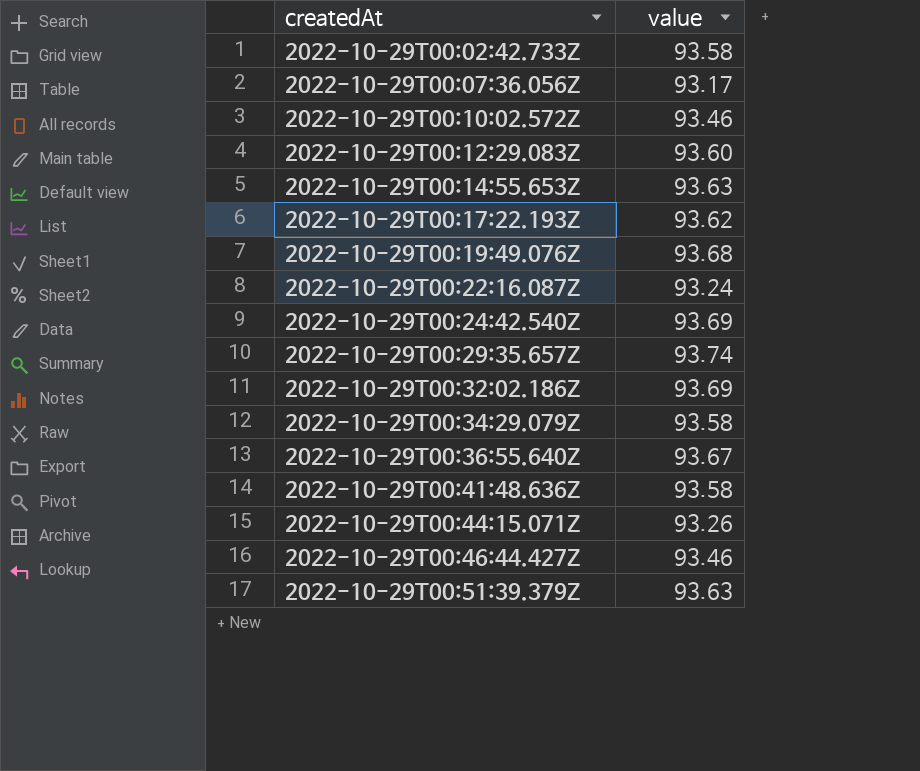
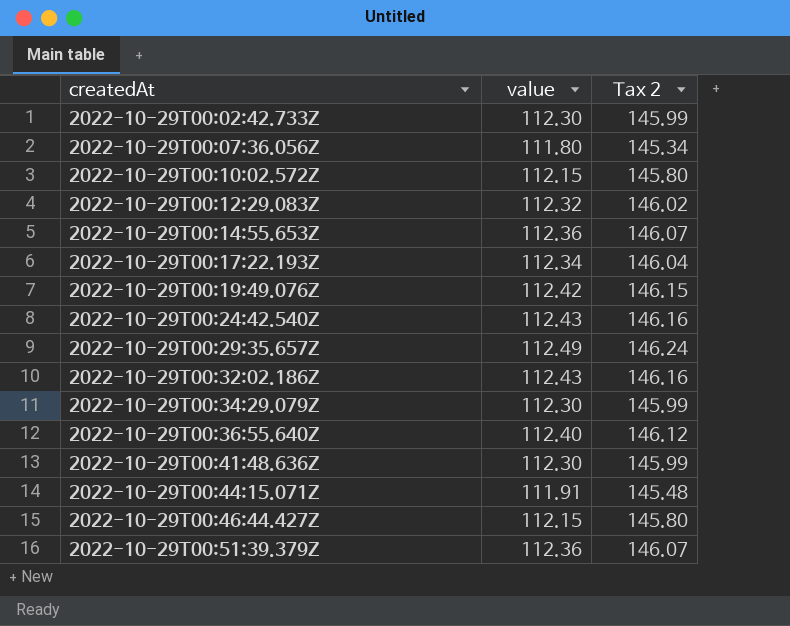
column Tax 2 | formula: none -> [value] * 1.3
row 2022-10-29T00:22:16.087Z: 93.24 -> none
2022-10-29T00:02:42.733Z | value: 93.58 -> 112.30
2022-10-29T00:07:36.056Z | value: 93.17 -> 111.80
2022-10-29T00:10:02.572Z | value: 93.46 -> 112.15
2022-10-29T00:12:29.083Z | value: 93.60 -> 112.32
2022-10-29T00:14:55.653Z | value: 93.63 -> 112.36
2022-10-29T00:17:22.193Z | value: 93.62 -> 112.34
2022-10-29T00:19:49.076Z | value: 93.68 -> 112.42
2022-10-29T00:24:42.540Z | value: 93.69 -> 112.43
2022-10-29T00:29:35.657Z | value: 93.74 -> 112.49
2022-10-29T00:32:02.186Z | value: 93.69 -> 112.43
2022-10-29T00:34:29.079Z | value: 93.58 -> 112.30
2022-10-29T00:36:55.640Z | value: 93.67 -> 112.40
2022-10-29T00:41:48.636Z | value: 93.58 -> 112.30
2022-10-29T00:44:15.071Z | value: 93.26 -> 111.91
2022-10-29T00:46:44.427Z | value: 93.46 -> 112.15
2022-10-29T00:51:39.379Z | value: 93.63 -> 112.36

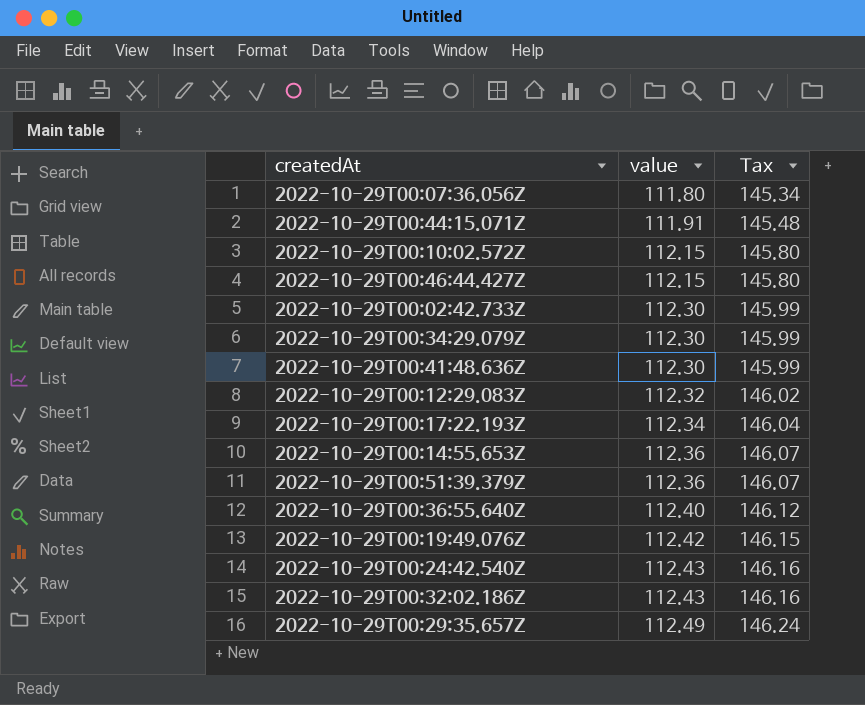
row order: createdAt ascending -> value ascending
column name: Tax 2 -> Tax

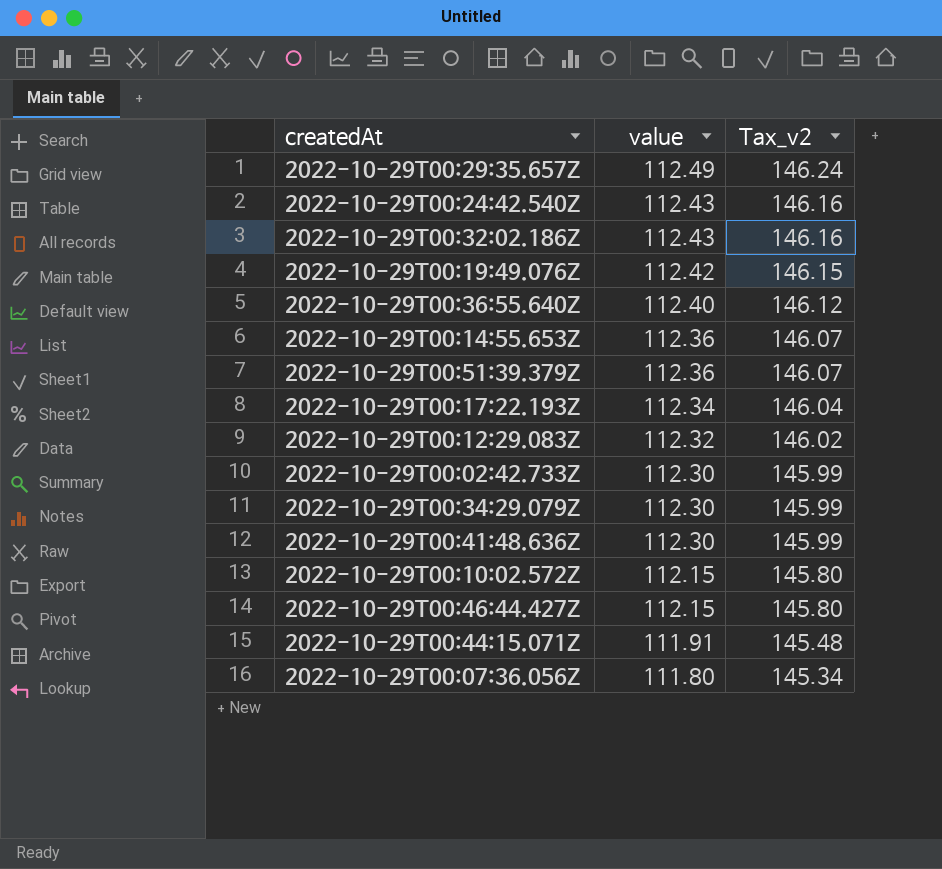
row order: value ascending -> value descending
column name: Tax -> Tax_v2

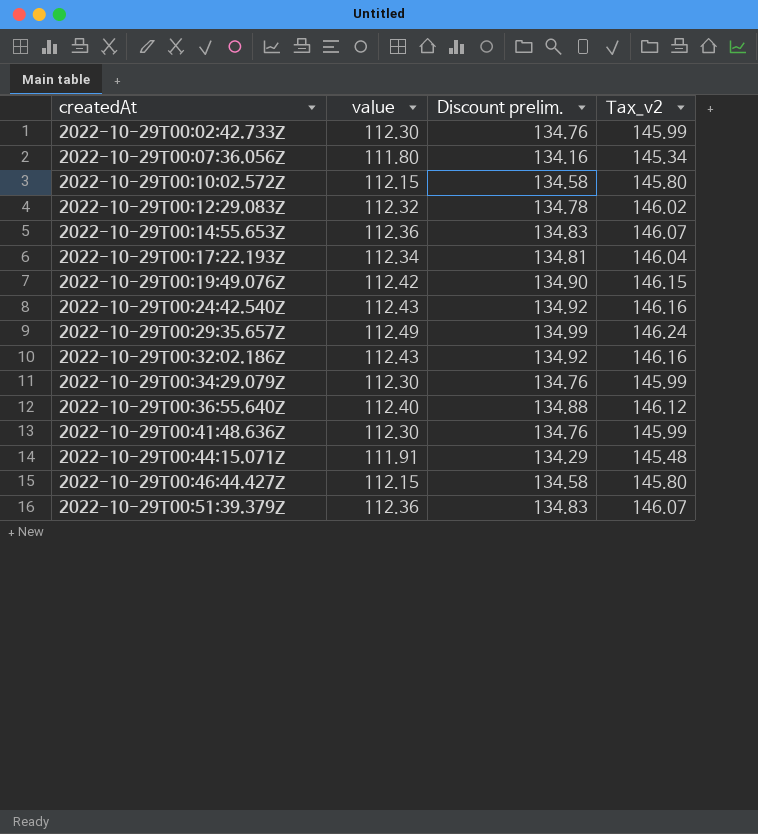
row order: value descending -> createdAt ascending
column Discount prelim. | formula: none -> [value] * 1.2

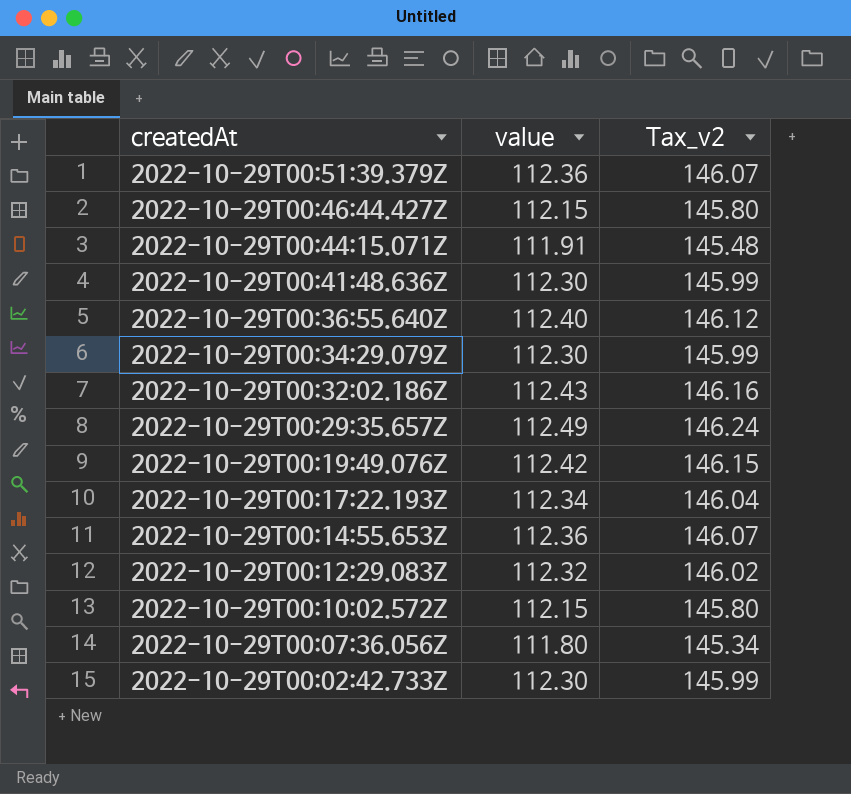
row order: createdAt ascending -> createdAt descending
column Discount prelim. | formula: [value] * 1.2 -> none
row 2022-10-29T00:24:42.540Z: 112.43 | 134.92 | 146.16 -> none

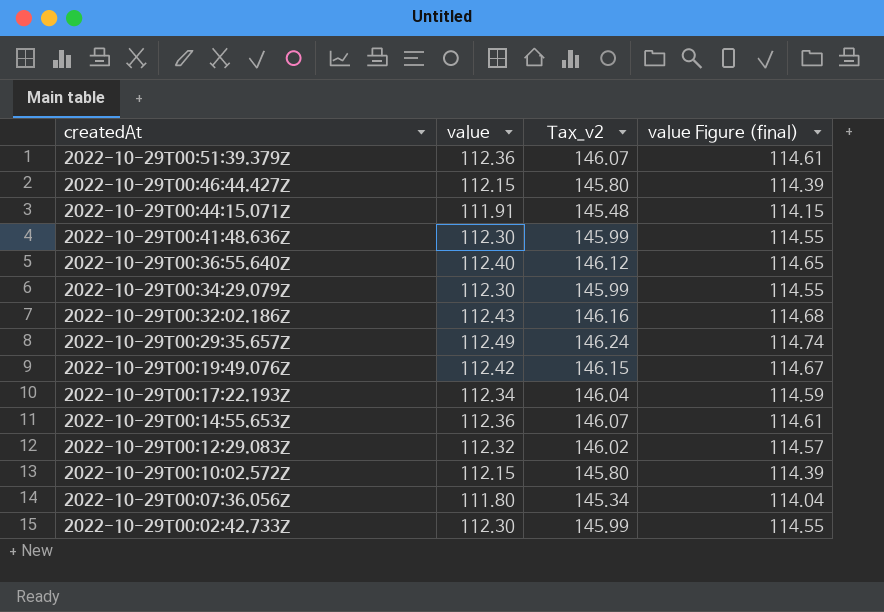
column value Figure (final) | formula: none -> [value] * 1.02

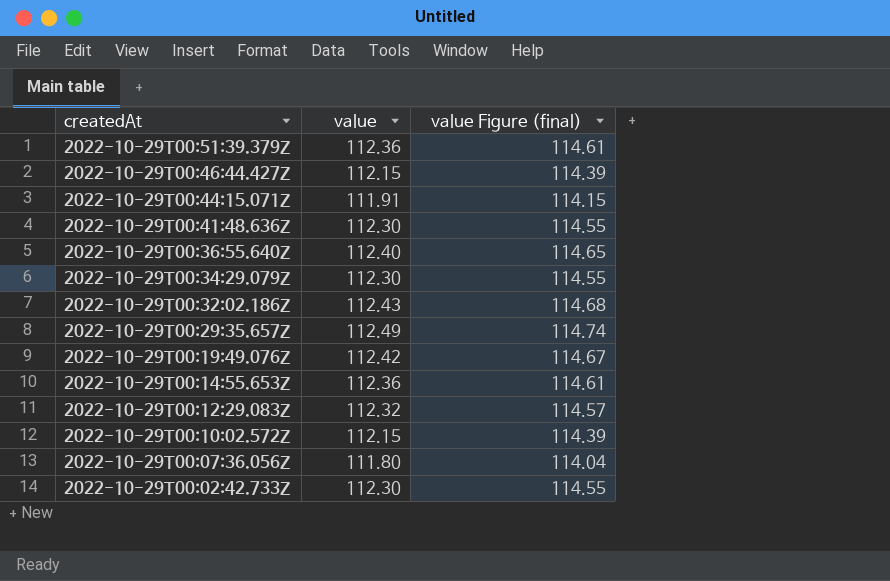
column Tax_v2 | formula: [value] * 1.3 -> none
row 2022-10-29T00:17:22.193Z: 112.34 | 146.04 | 114.59 -> none

